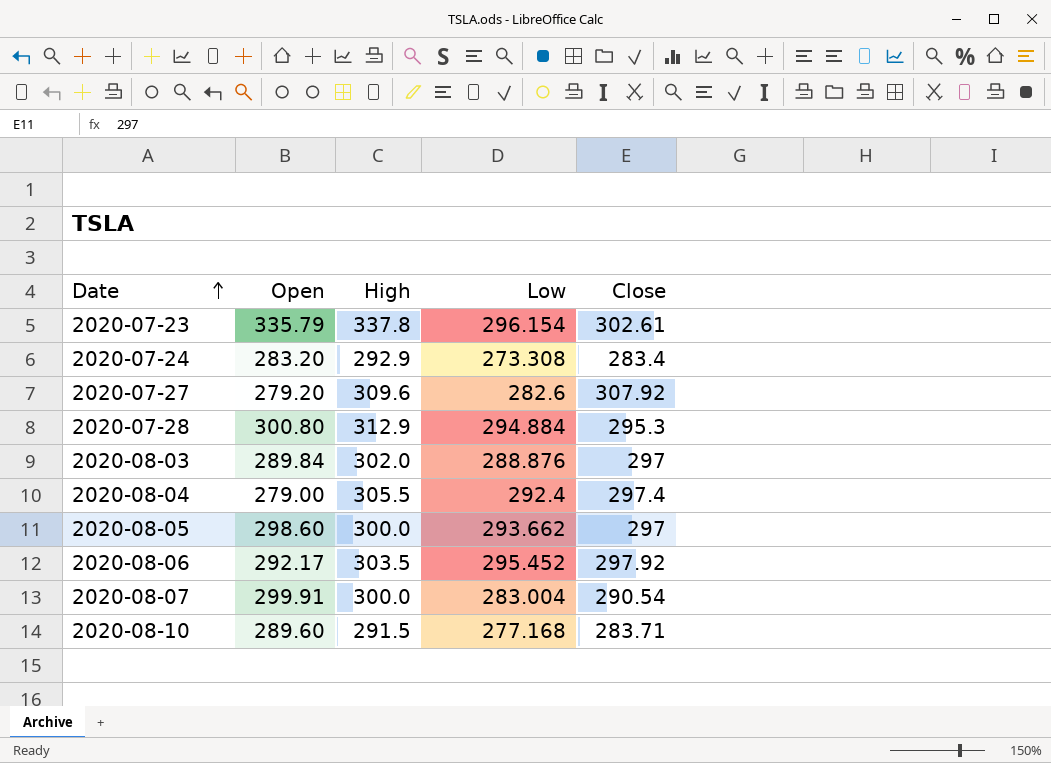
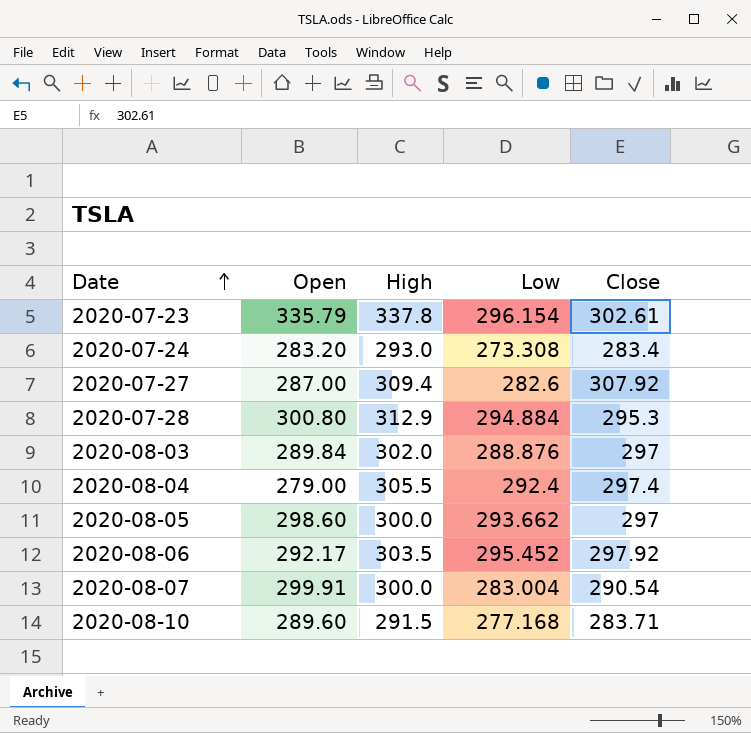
2020-07-24 | High: 292.9 -> 293.0
2020-07-27 | Open: 279.20 -> 287.00
2020-07-27 | High: 309.6 -> 309.4

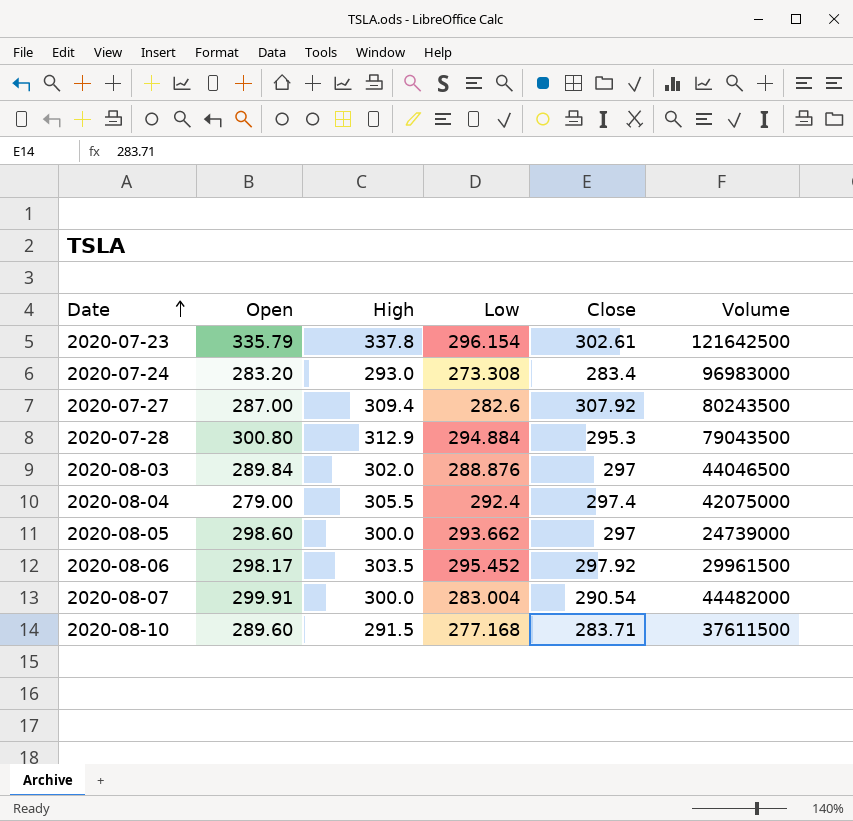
column Volume | position: none -> 6
2020-08-06 | Open: 292.17 -> 298.17

